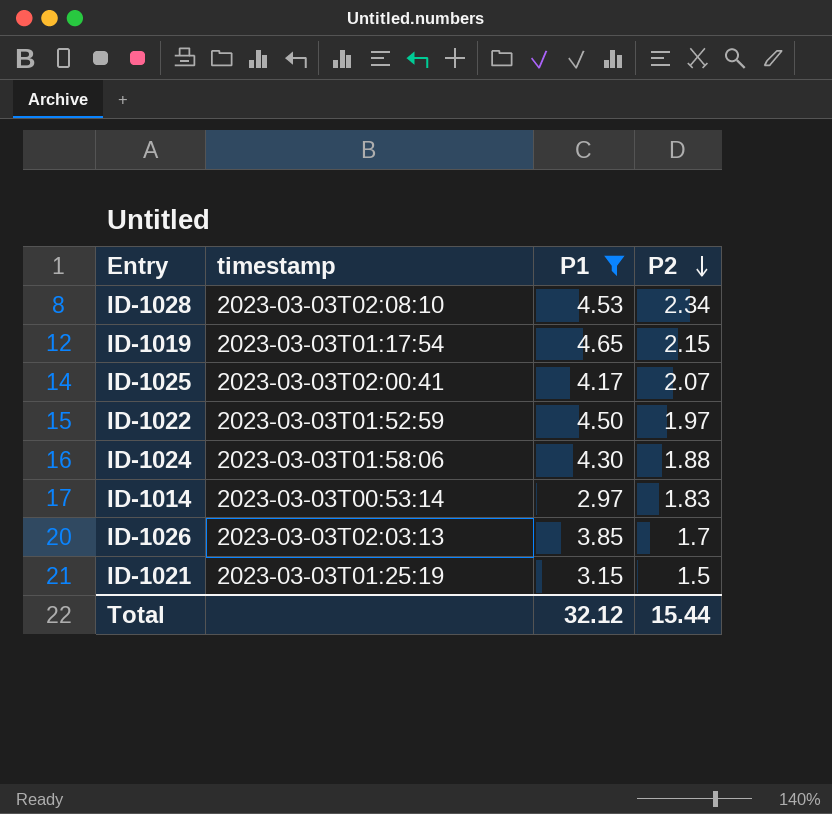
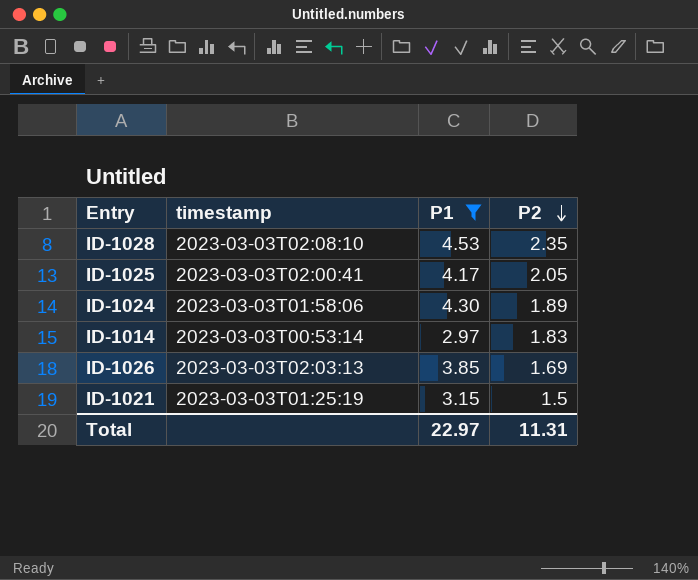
row ID-1019: 2023-03-03T01:17:54 | 4.65 | 2.15 -> none
row ID-1022: 2023-03-03T01:52:59 | 4.50 | 1.97 -> none
ID-1028 | P2: 2.34 -> 2.35
ID-1025 | P2: 2.07 -> 2.05
ID-1024 | P2: 1.88 -> 1.89
ID-1026 | P2: 1.7 -> 1.69
Total | P1: 32.12 -> 22.97
Total | P2: 15.44 -> 11.31

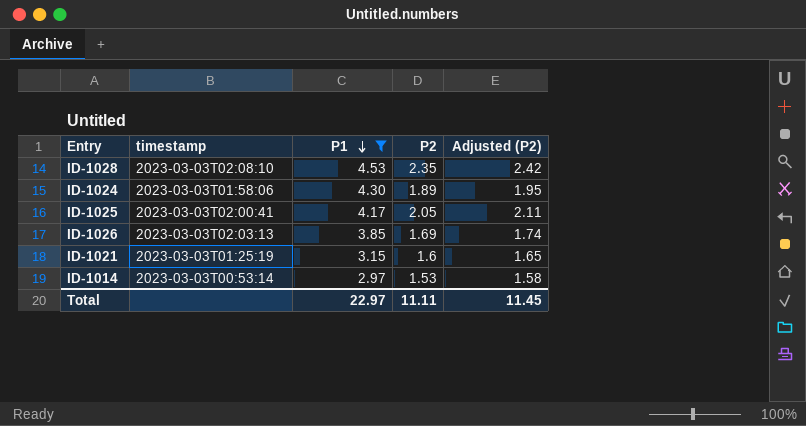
row order: P2 descending -> P1 descending
column Adjusted (P2) | formula: none -> [P2] * 1.03
ID-1021 | P2: 1.5 -> 1.6
ID-1014 | P2: 1.83 -> 1.53
Total | P2: 11.31 -> 11.11

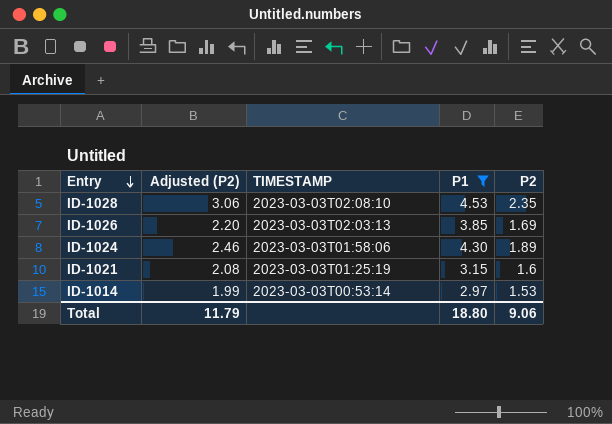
row order: P1 descending -> Entry descending
column Adjusted (P2) | formula: [P2] * 1.03 -> [P2] * 1.3
column Adjusted (P2) | position: 5 -> 2
column name: timestamp -> TIMESTAMP
row ID-1025: 2023-03-03T02:00:41 | 4.17 | 2.05 | 2.11 -> none
Total | Adjusted (P2): 11.45 -> 11.79
Total | P1: 22.97 -> 18.80
Total | P2: 11.11 -> 9.06

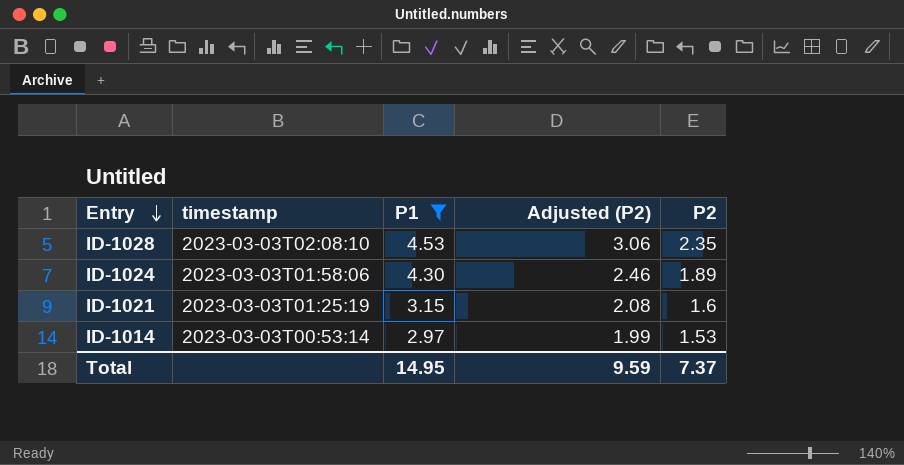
column name: TIMESTAMP -> timestamp
column Adjusted (P2) | position: 2 -> 4
row ID-1026: 2.20 | 2023-03-03T02:03:13 | 3.85 | 1.69 -> none
Total | P1: 18.80 -> 14.95
Total | Adjusted (P2): 11.79 -> 9.59
Total | P2: 9.06 -> 7.37

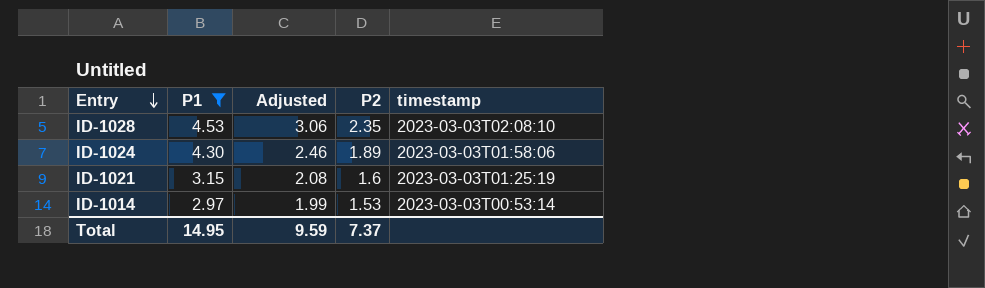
column name: Adjusted (P2) -> Adjusted
column timestamp | position: 2 -> 5

